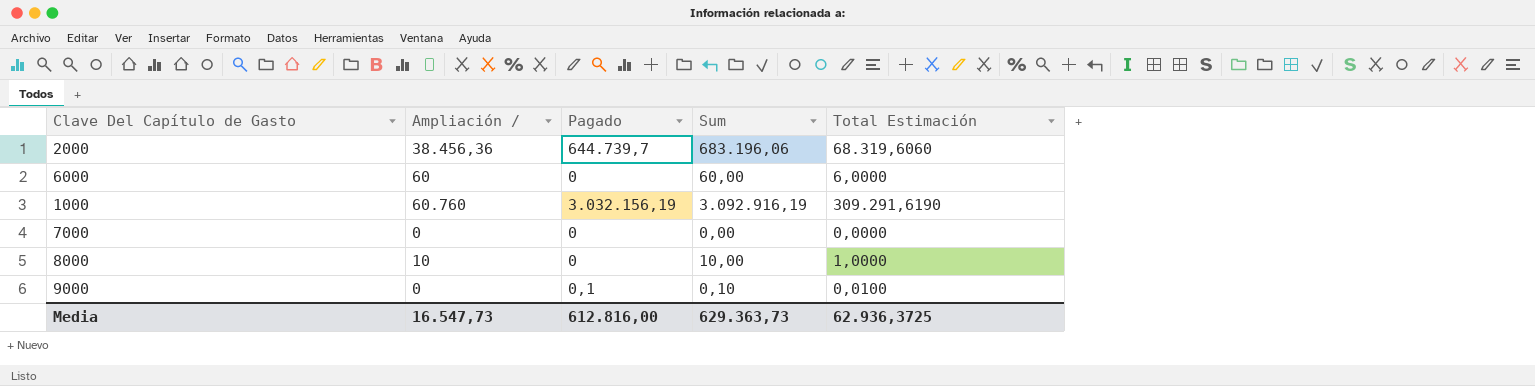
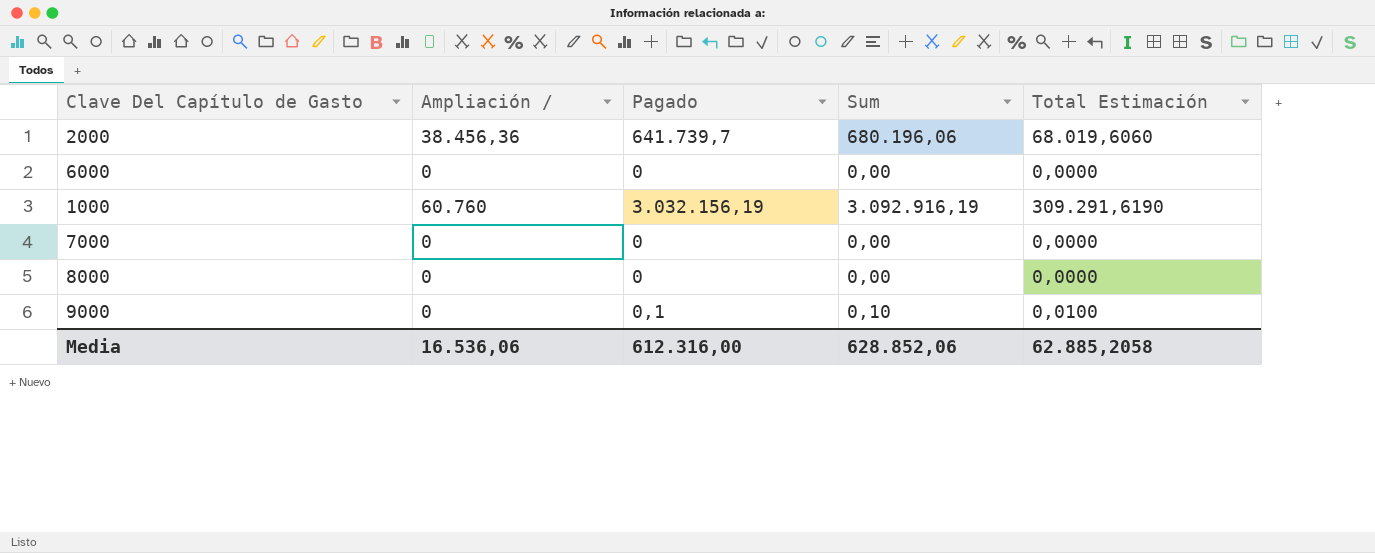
2000 | Pagado: 644.739,7 -> 641.739,7
2000 | Sum: 683.196,06 -> 680.196,06
2000 | Total Estimación: 68.319,6060 -> 68.019,6060
6000 | Ampliación /: 60 -> 0
6000 | Sum: 60,00 -> 0,00
6000 | Total Estimación: 6,0000 -> 0,0000
8000 | Ampliación /: 10 -> 0
8000 | Sum: 10,00 -> 0,00
8000 | Total Estimación: 1,0000 -> 0,0000
Media | Ampliación /: 16.547,73 -> 16.536,06
Media | Pagado: 612.816,00 -> 612.316,00
Media | Sum: 629.363,73 -> 628.852,06
Media | Total Estimación: 62.936,3725 -> 62.885,2058

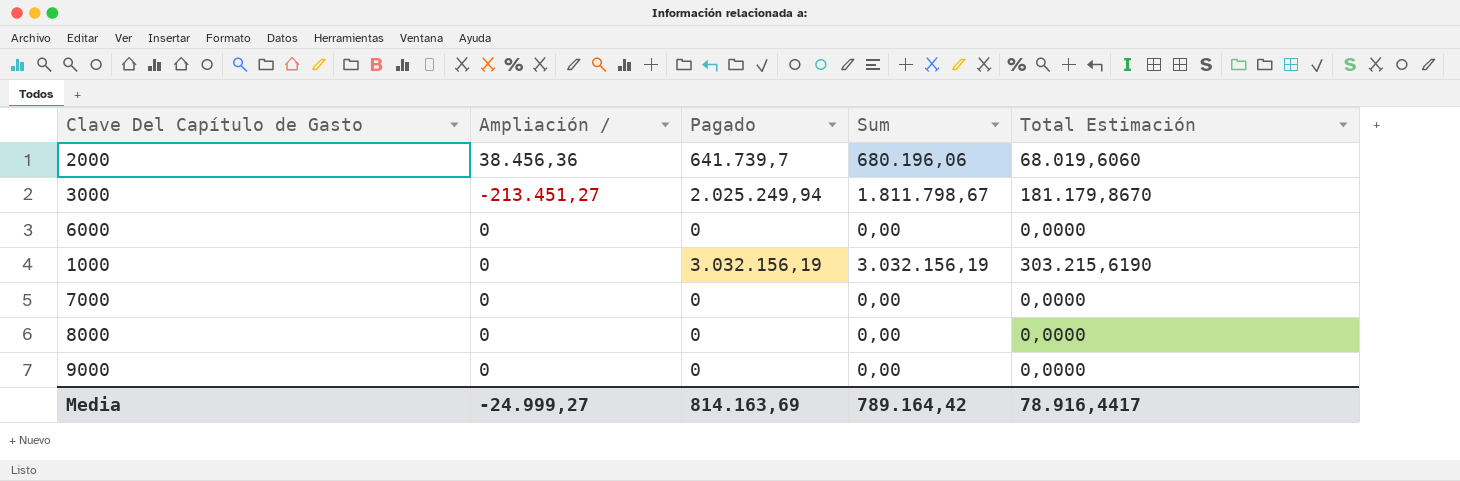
row 3000: none -> -213.451,27 | 2.025.249,94 | 1.811.798,67 | 181.179,8670
1000 | Ampliación /: 60.760 -> 0
1000 | Sum: 3.092.916,19 -> 3.032.156,19
1000 | Total Estimación: 309.291,6190 -> 303.215,6190
9000 | Pagado: 0,1 -> 0
9000 | Sum: 0,10 -> 0,00
9000 | Total Estimación: 0,0100 -> 0,0000
Media | Ampliación /: 16.536,06 -> -24.999,27
Media | Pagado: 612.316,00 -> 814.163,69
Media | Sum: 628.852,06 -> 789.164,42
Media | Total Estimación: 62.885,2058 -> 78.916,4417

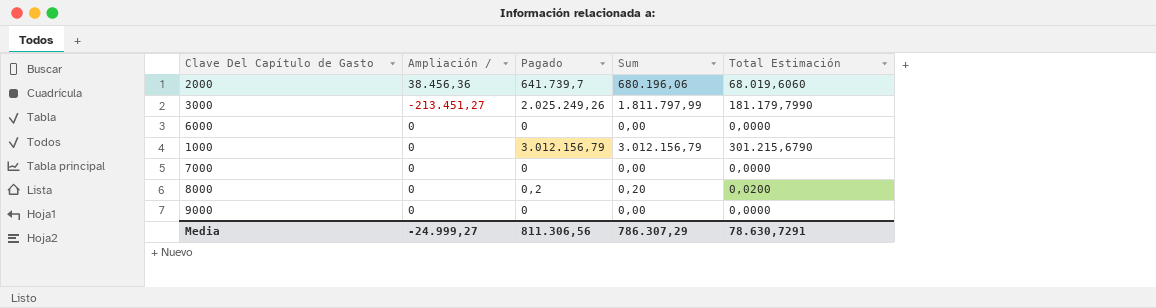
3000 | Pagado: 2.025.249,94 -> 2.025.249,26
3000 | Sum: 1.811.798,67 -> 1.811.797,99
3000 | Total Estimación: 181.179,8670 -> 181.179,7990
1000 | Pagado: 3.032.156,19 -> 3.012.156,79
1000 | Sum: 3.032.156,19 -> 3.012.156,79
1000 | Total Estimación: 303.215,6190 -> 301.215,6790
8000 | Pagado: 0 -> 0,2
8000 | Sum: 0,00 -> 0,20
8000 | Total Estimación: 0,0000 -> 0,0200
Media | Pagado: 814.163,69 -> 811.306,56
Media | Sum: 789.164,42 -> 786.307,29
Media | Total Estimación: 78.916,4417 -> 78.630,7291

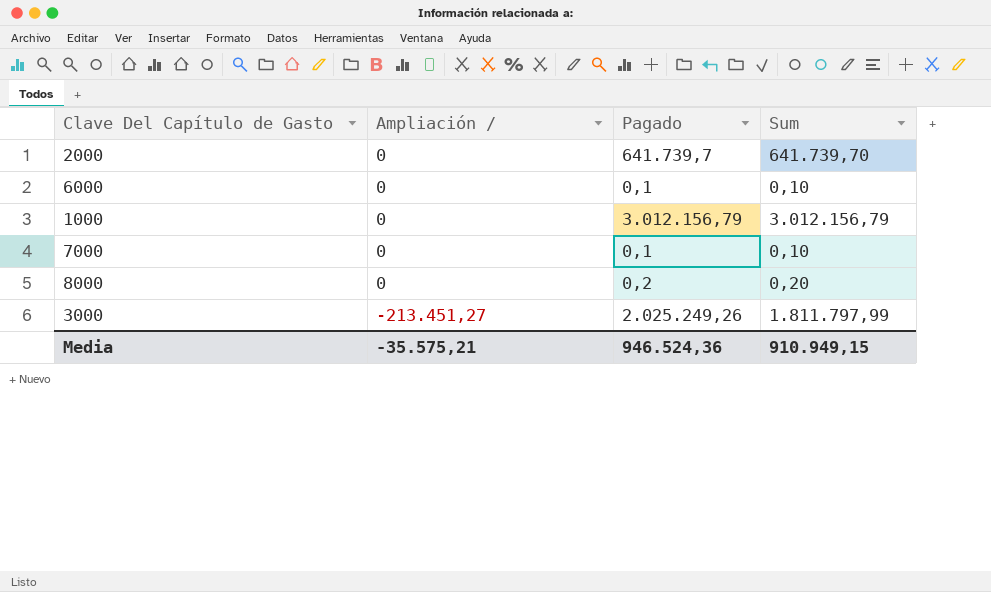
row order: none -> Ampliación / descending
column Total Estimación | formula: [Sum] * 0,1 -> none
row 9000: 0 | 0 | 0,00 | 0,0000 -> none
2000 | Ampliación /: 38.456,36 -> 0
2000 | Sum: 680.196,06 -> 641.739,70
6000 | Pagado: 0 -> 0,1
6000 | Sum: 0,00 -> 0,10
7000 | Pagado: 0 -> 0,1
7000 | Sum: 0,00 -> 0,10
Media | Ampliación /: -24.999,27 -> -35.575,21
Media | Pagado: 811.306,56 -> 946.524,36
Media | Sum: 786.307,29 -> 910.949,15

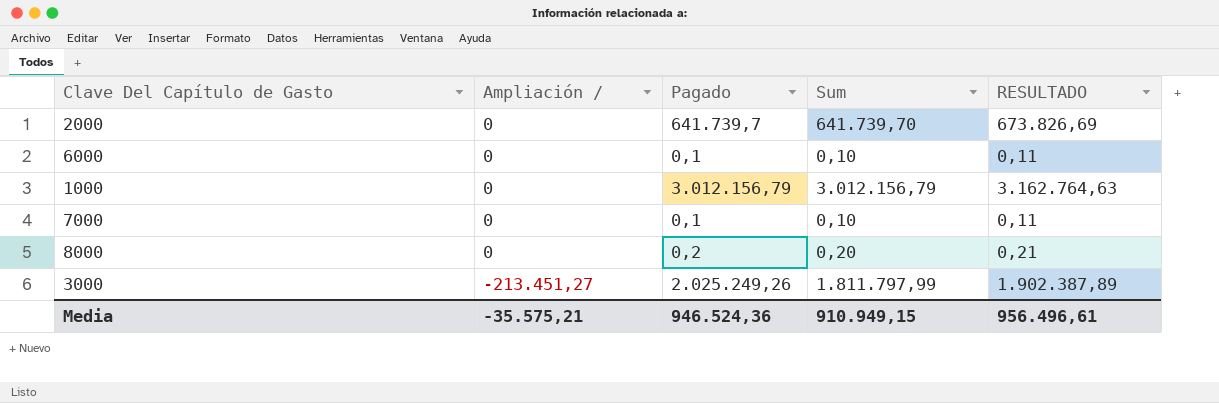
column RESULTADO | formula: none -> [Sum] * 1,05

